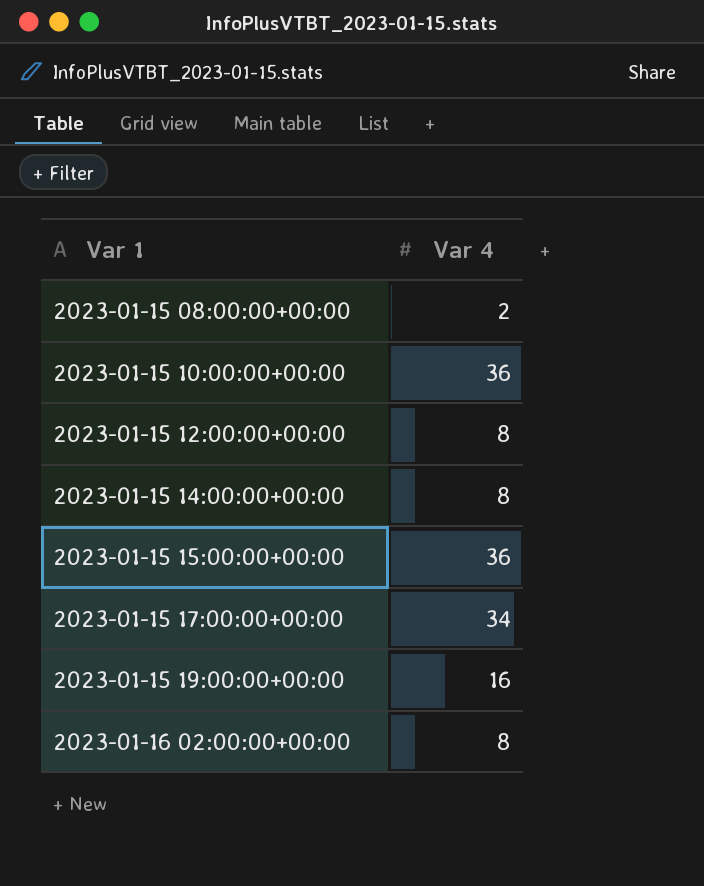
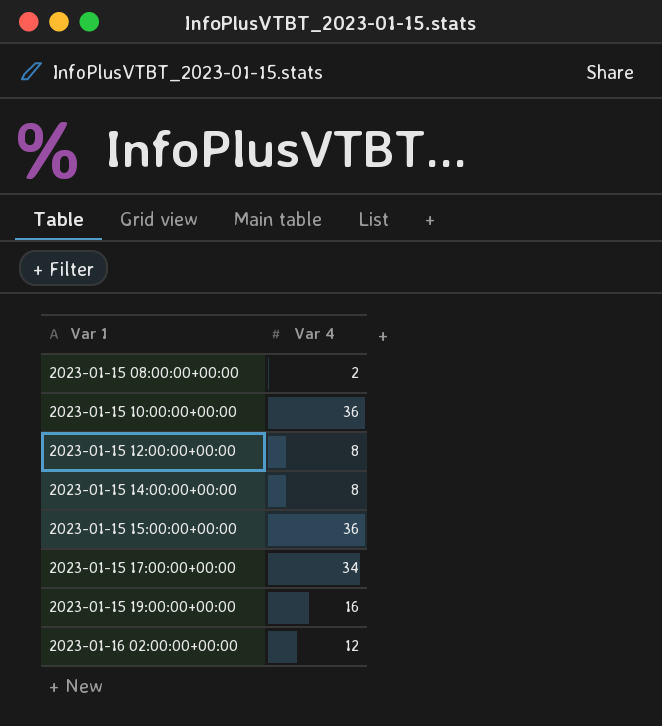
2023-01-16 02:00:00+00:00 | Var 4: 8 -> 12

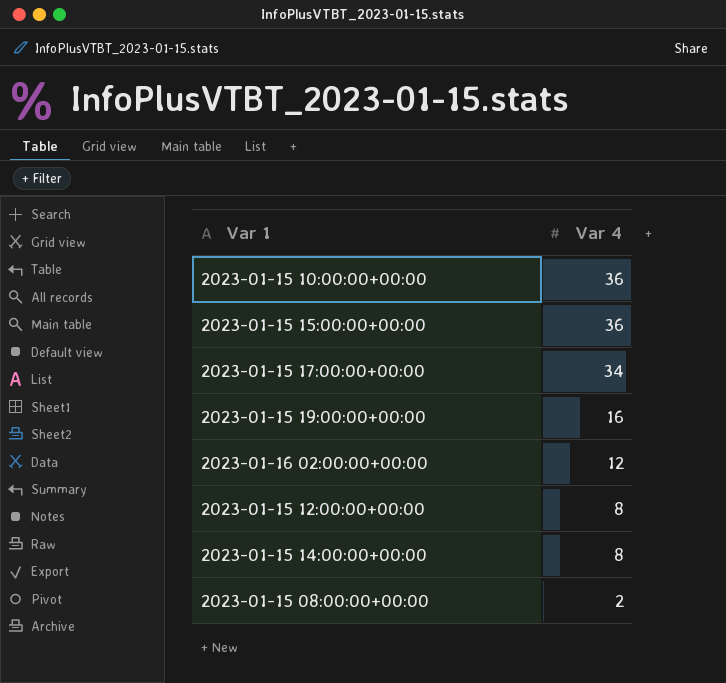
row order: Var 1 ascending -> Var 4 descending

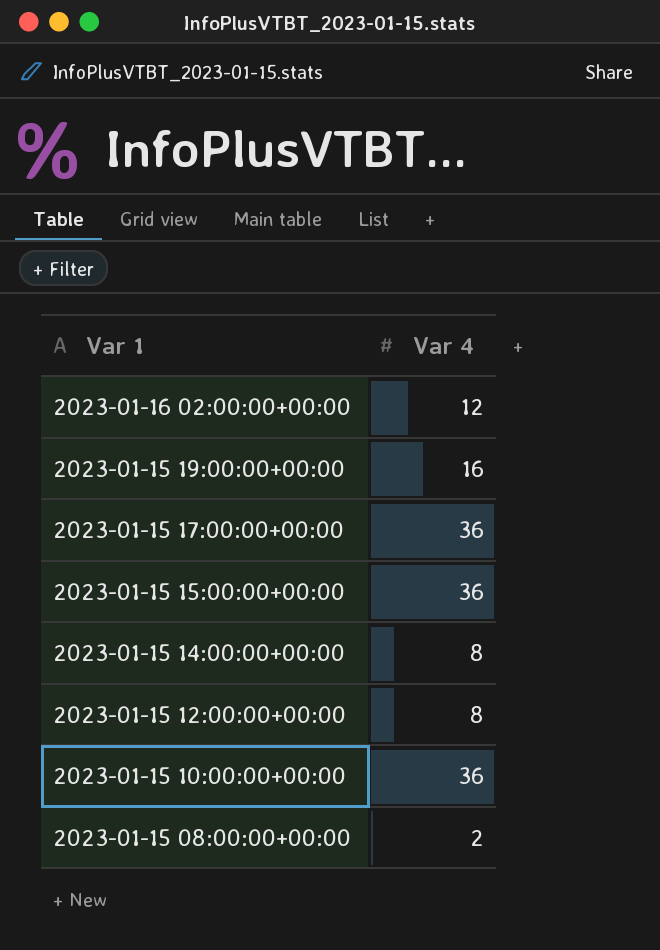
row order: Var 4 descending -> Var 1 descending
2023-01-15 17:00:00+00:00 | Var 4: 34 -> 36

